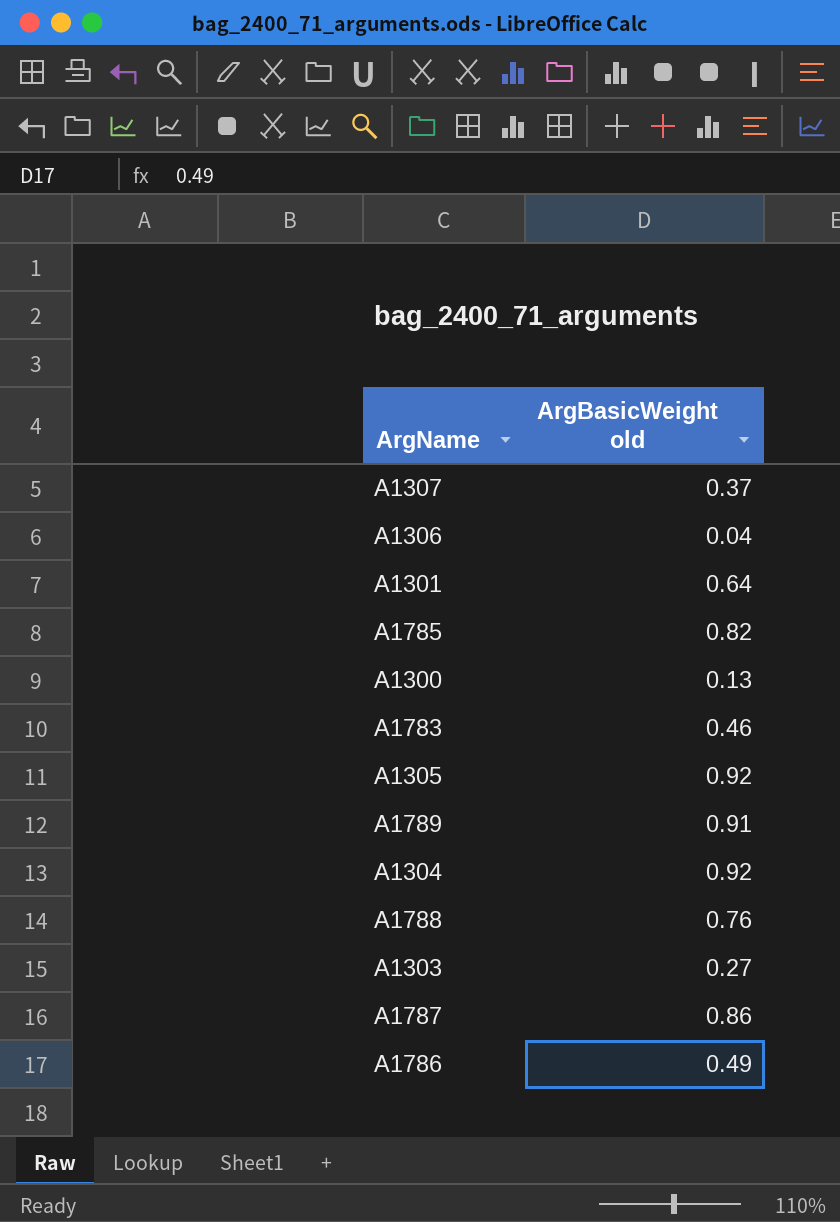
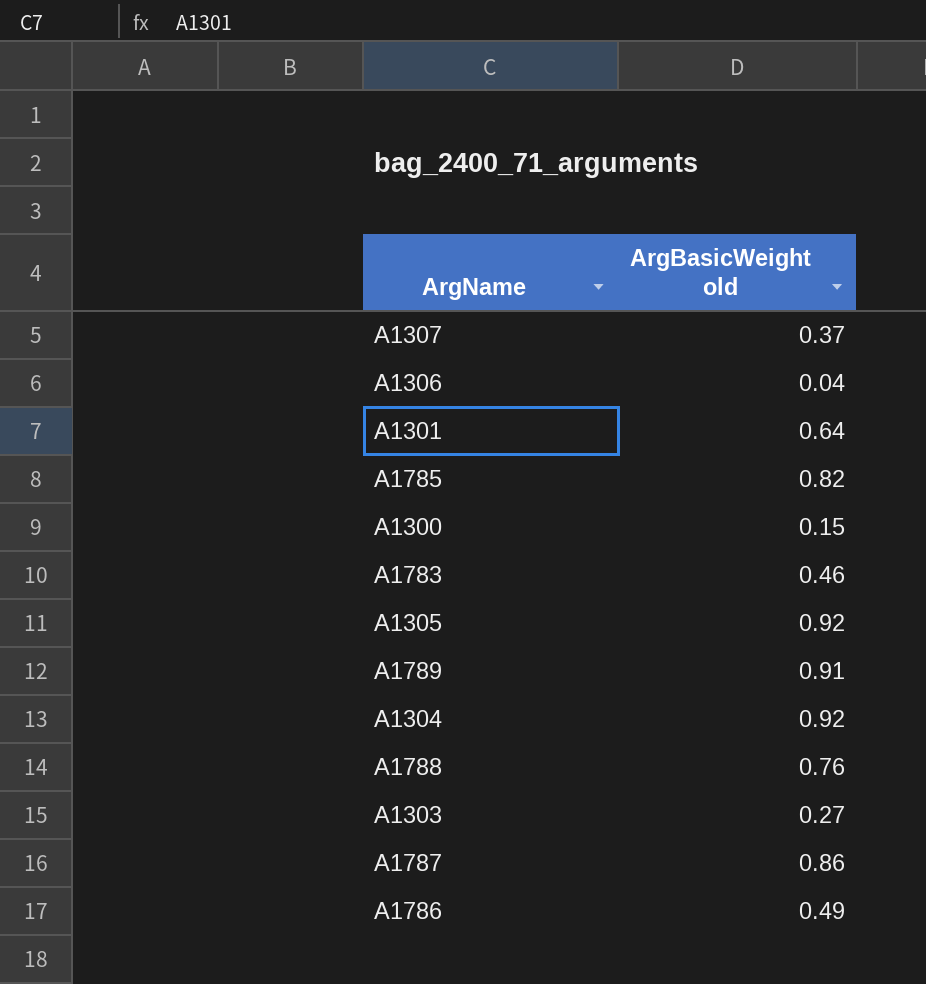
A1300 | ArgBasicWeight old: 0.13 -> 0.15

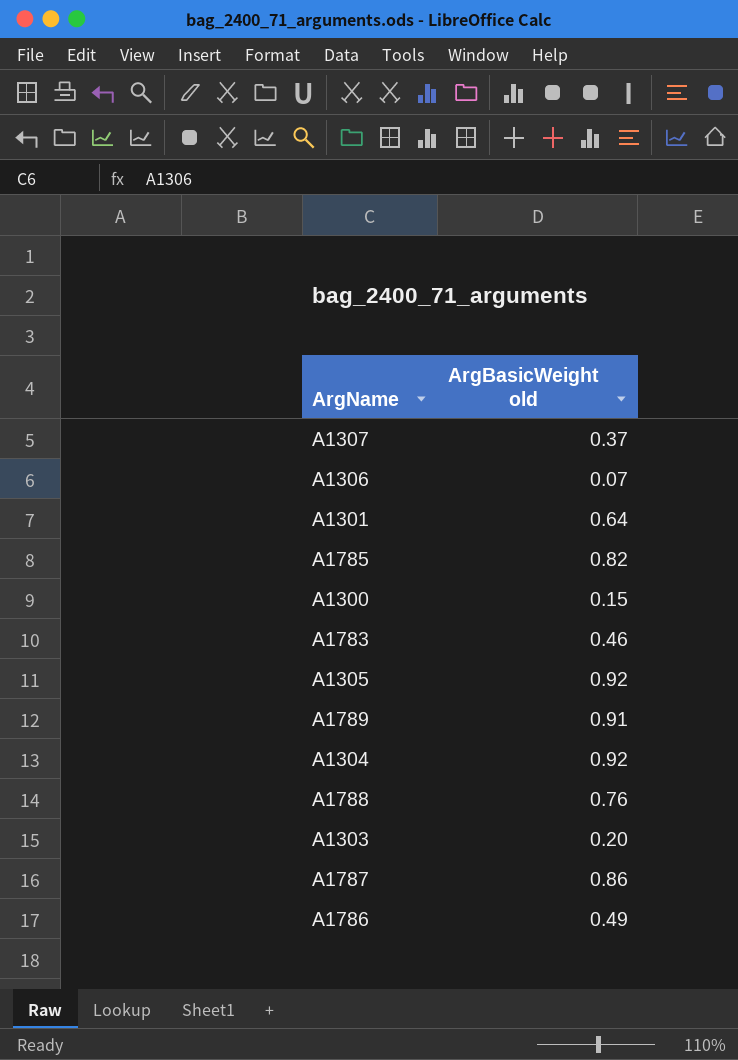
A1306 | ArgBasicWeight old: 0.04 -> 0.07
A1303 | ArgBasicWeight old: 0.27 -> 0.20

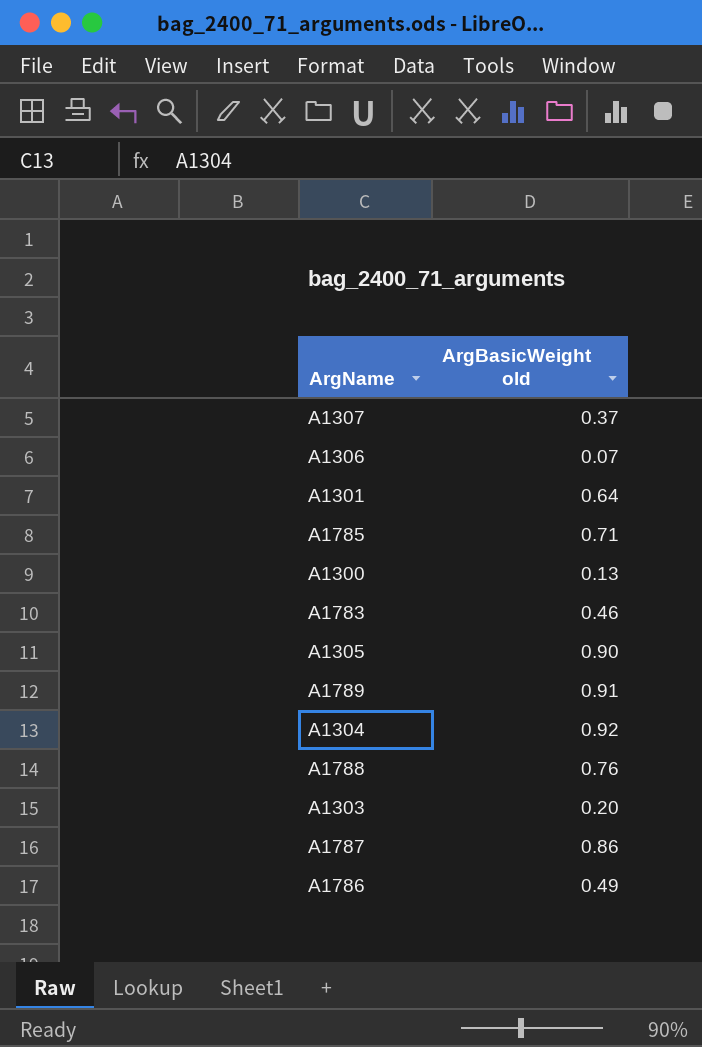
A1785 | ArgBasicWeight old: 0.82 -> 0.71
A1300 | ArgBasicWeight old: 0.15 -> 0.13
A1305 | ArgBasicWeight old: 0.92 -> 0.90

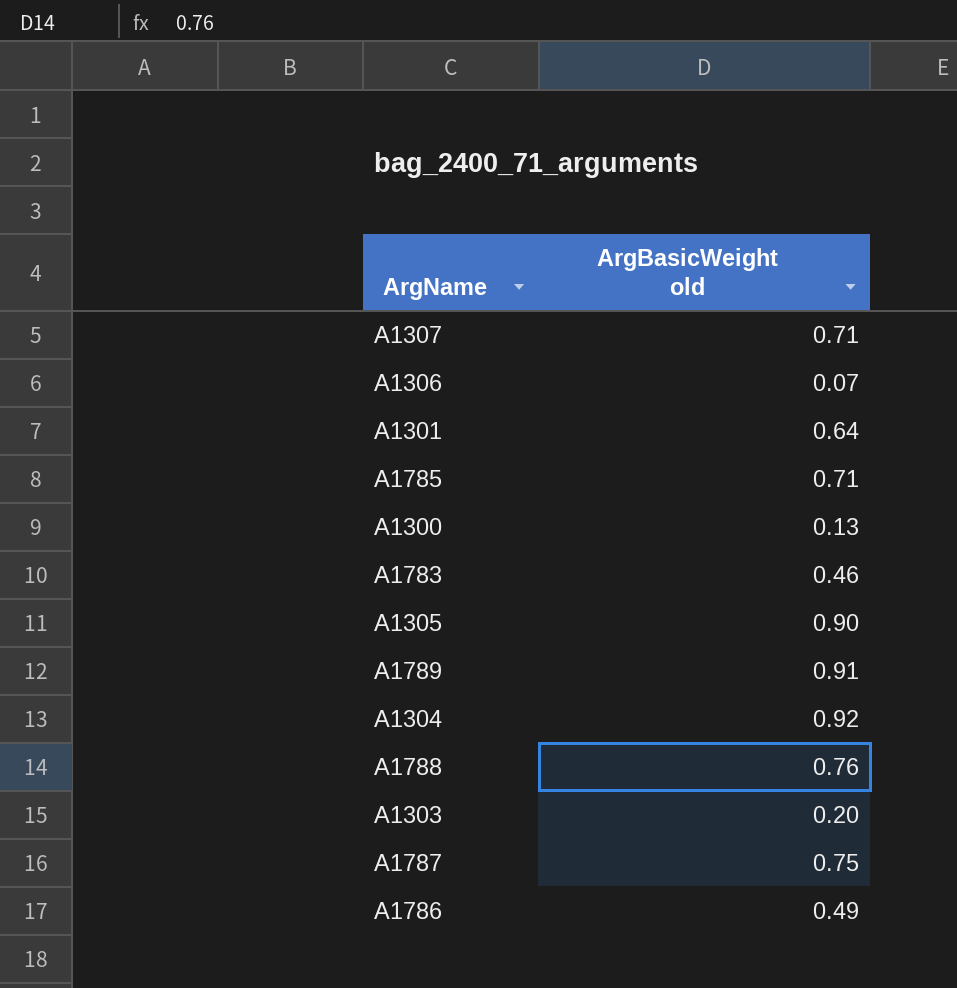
A1307 | ArgBasicWeight old: 0.37 -> 0.71
A1787 | ArgBasicWeight old: 0.86 -> 0.75

